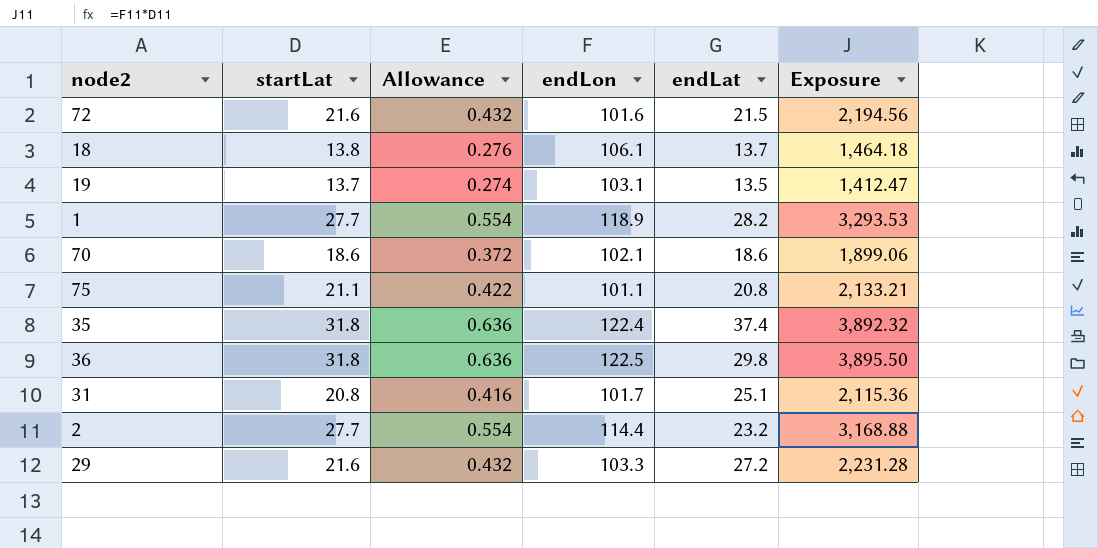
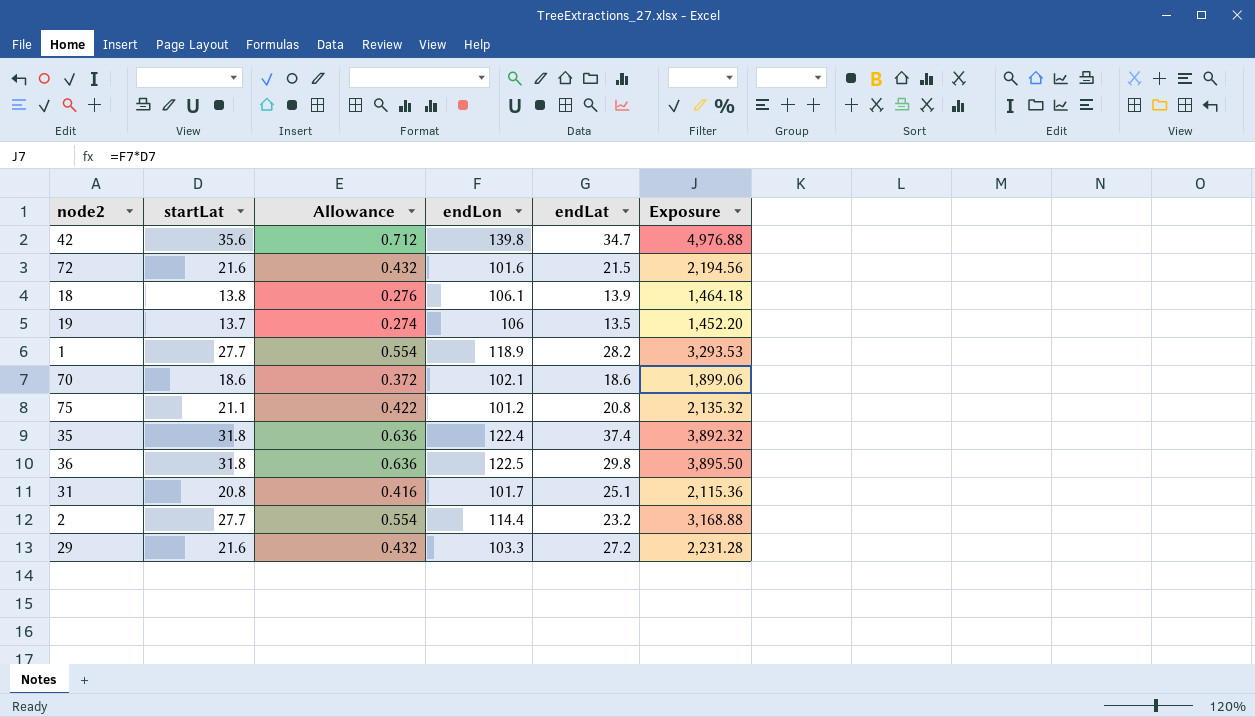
row 42: none -> 35.6 | 0.712 | 139.8 | 34.7 | 4,976.88
18 | endLat: 13.7 -> 13.9
19 | endLon: 103.1 -> 106
19 | Exposure: 1,412.47 -> 1,452.20
75 | endLon: 101.1 -> 101.2
75 | Exposure: 2,133.21 -> 2,135.32

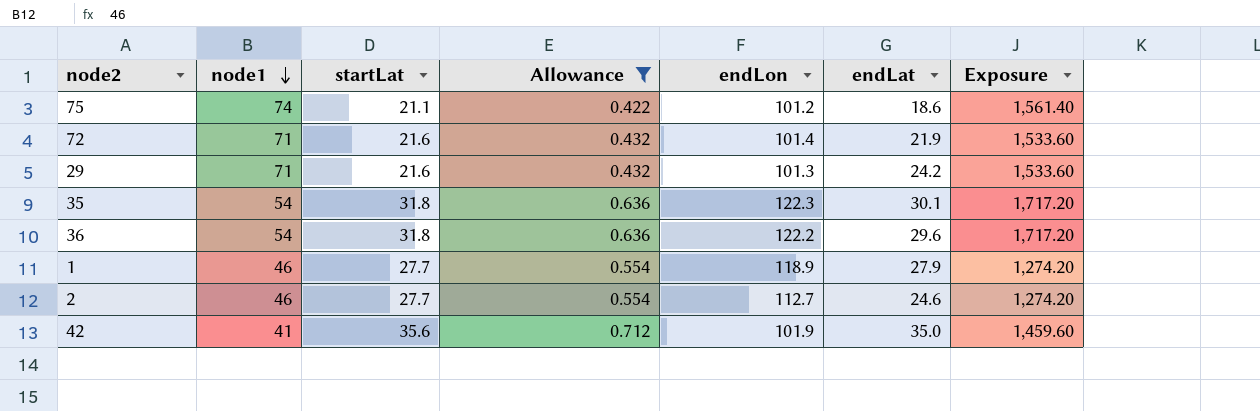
filter: none -> Allowance >= 0.422
row order: none -> node1 descending
column node1 | position: none -> 2
column Exposure | formula: [startLat] * [endLon] -> [node1] * [startLat]
75 | endLat: 20.8 -> 18.6
72 | endLon: 101.6 -> 101.4
72 | endLat: 21.5 -> 21.9
29 | endLon: 103.3 -> 101.3
29 | endLat: 27.2 -> 24.2
35 | endLon: 122.4 -> 122.3
35 | endLat: 37.4 -> 30.1
36 | endLon: 122.5 -> 122.2
36 | endLat: 29.8 -> 29.6
1 | endLat: 28.2 -> 27.9
2 | endLon: 114.4 -> 112.7
2 | endLat: 23.2 -> 24.6
42 | endLon: 139.8 -> 101.9
42 | endLat: 34.7 -> 35.0

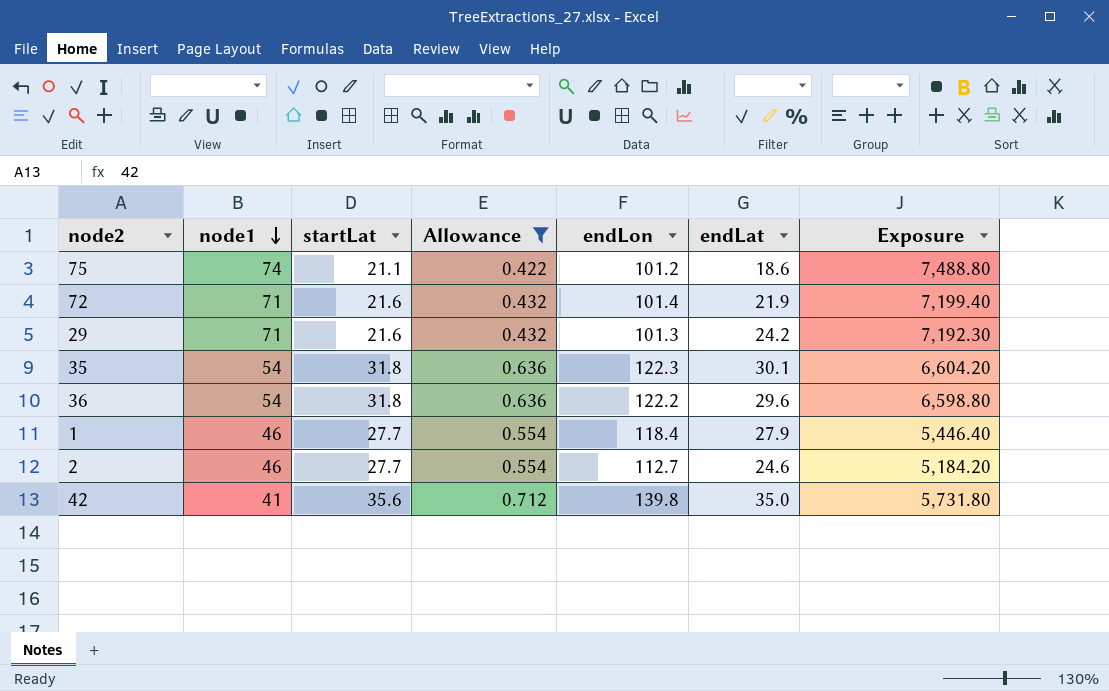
column Exposure | formula: [node1] * [startLat] -> [node1] * [endLon]
1 | endLon: 118.9 -> 118.4
42 | endLon: 101.9 -> 139.8

